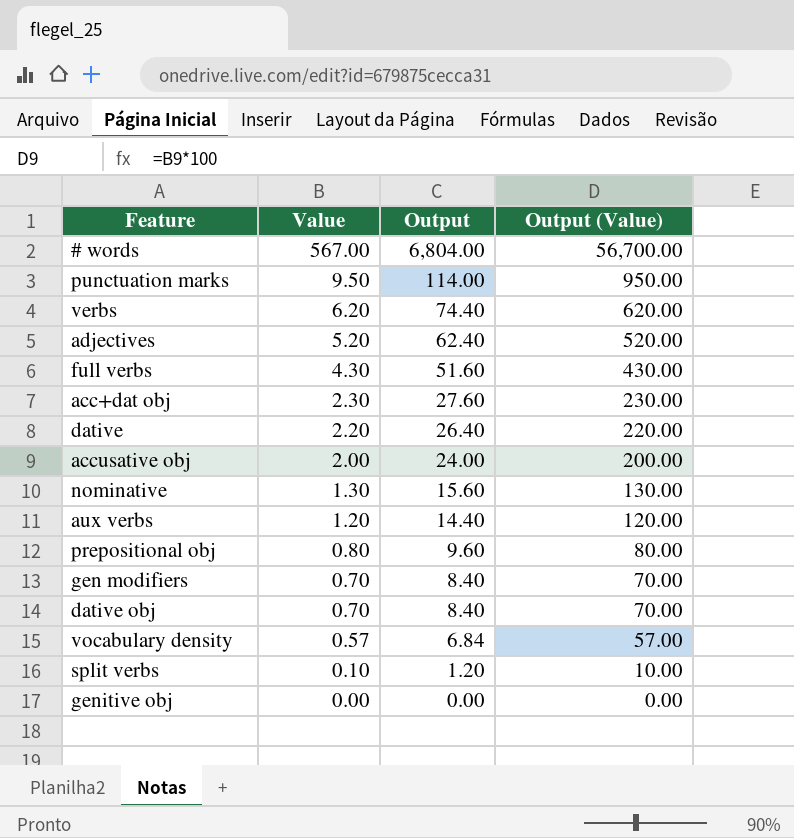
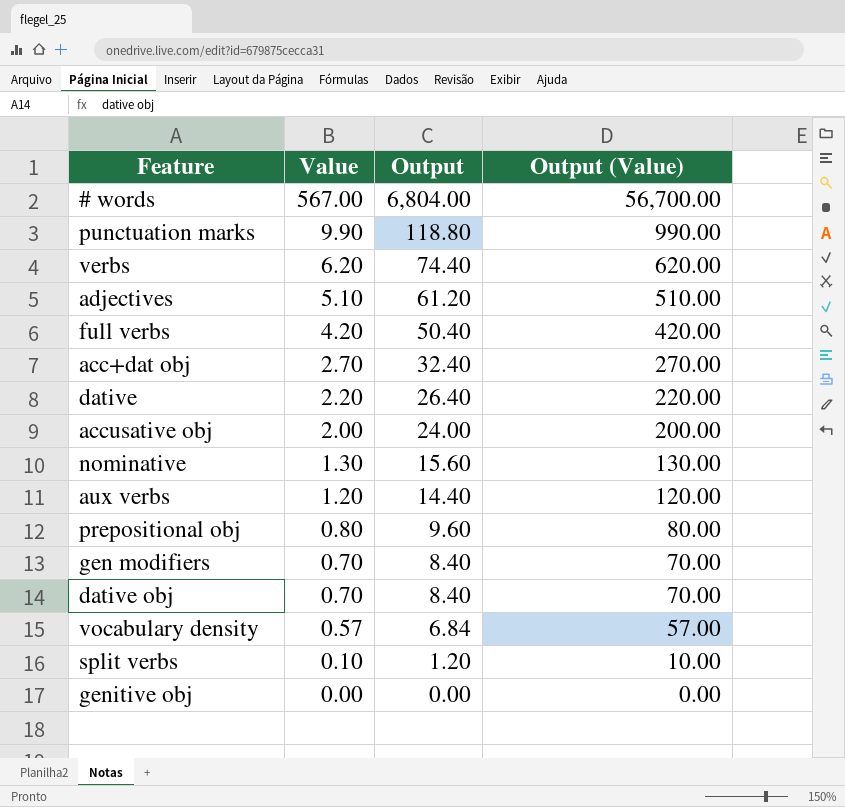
punctuation marks | Value: 9.50 -> 9.90
punctuation marks | Output: 114.00 -> 118.80
punctuation marks | Output (Value): 950.00 -> 990.00
adjectives | Value: 5.20 -> 5.10
adjectives | Output: 62.40 -> 61.20
adjectives | Output (Value): 520.00 -> 510.00
full verbs | Value: 4.30 -> 4.20
full verbs | Output: 51.60 -> 50.40
full verbs | Output (Value): 430.00 -> 420.00
acc+dat obj | Value: 2.30 -> 2.70
acc+dat obj | Output: 27.60 -> 32.40
acc+dat obj | Output (Value): 230.00 -> 270.00

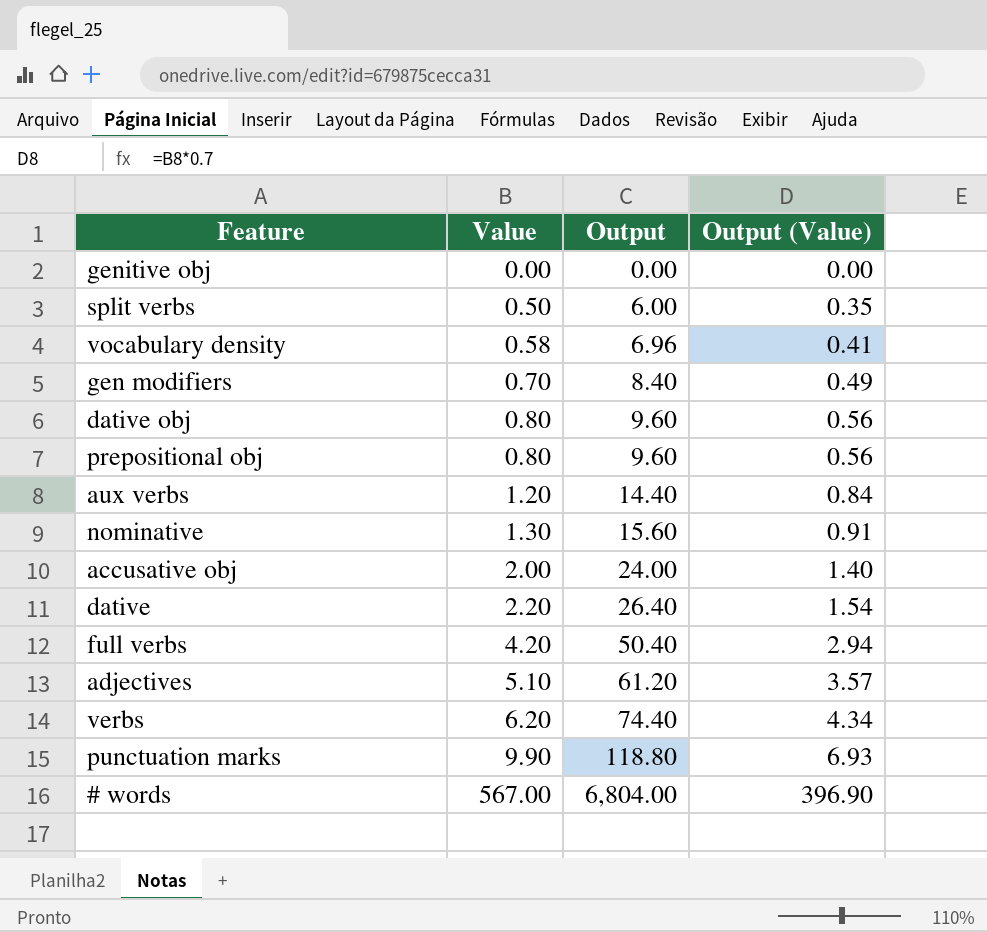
row order: Value descending -> Value ascending
column Output (Value) | formula: [Value] * 100 -> [Value] * 0.7
row acc+dat obj: 2.70 | 32.40 | 270.00 -> none
split verbs | Value: 0.10 -> 0.50
split verbs | Output: 1.20 -> 6.00
vocabulary density | Value: 0.57 -> 0.58
vocabulary density | Output: 6.84 -> 6.96
dative obj | Value: 0.70 -> 0.80
dative obj | Output: 8.40 -> 9.60

